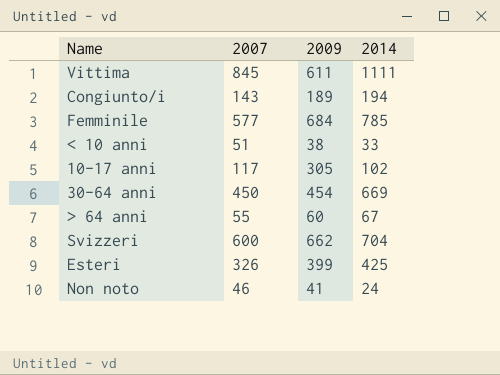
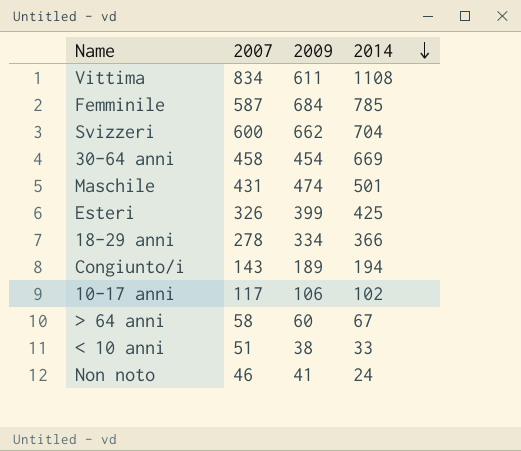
row order: none -> 2014 descending
Vittima | 2007: 845 -> 834
Vittima | 2014: 1111 -> 1108
Femminile | 2007: 577 -> 587
30-64 anni | 2007: 450 -> 458
row Maschile: none -> 431 | 474 | 501
row 18-29 anni: none -> 278 | 334 | 366
10-17 anni | 2009: 305 -> 106
> 64 anni | 2007: 55 -> 58

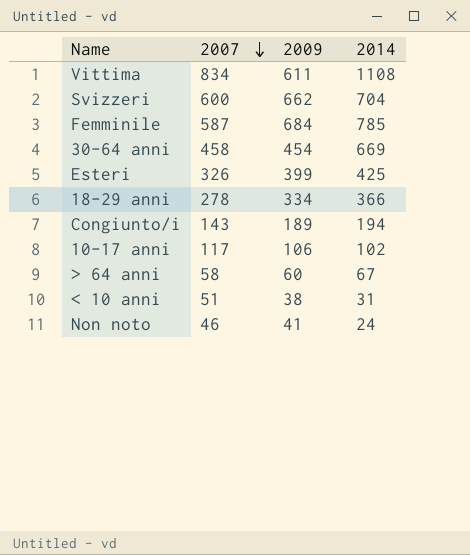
row order: 2014 descending -> 2007 descending
row Maschile: 431 | 474 | 501 -> none
< 10 anni | 2014: 33 -> 31

